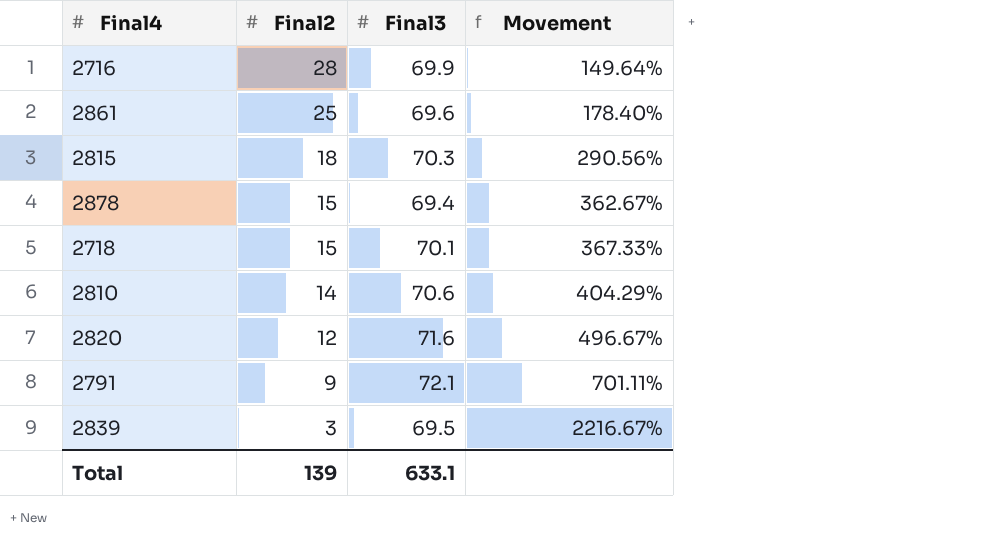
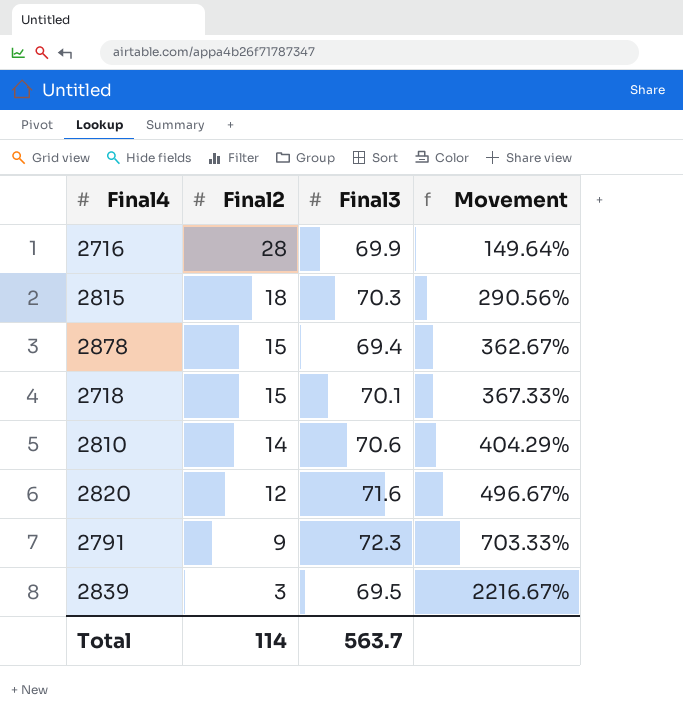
row 2861: 25 | 69.6 | 178.40% -> none
2791 | Final3: 72.1 -> 72.3
2791 | Movement: 701.11% -> 703.33%
Total | Final2: 139 -> 114
Total | Final3: 633.1 -> 563.7

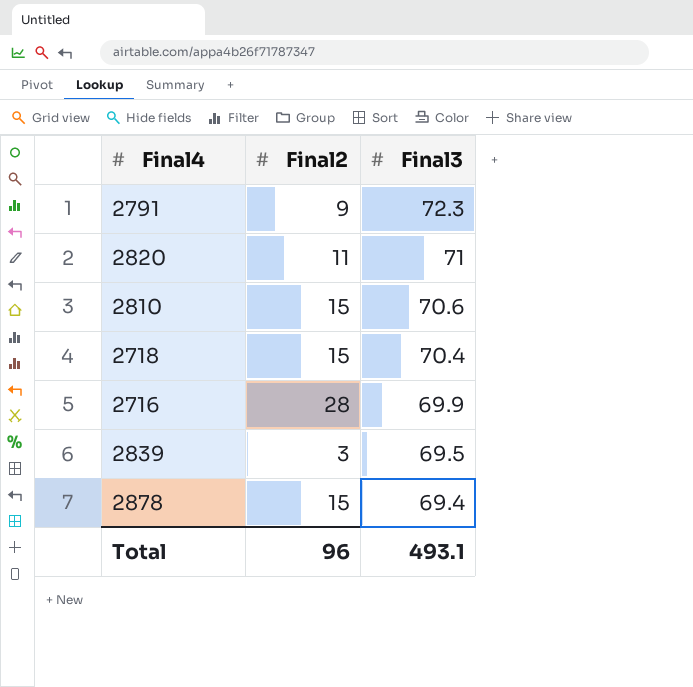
row order: Final2 descending -> Final3 descending
column Movement | formula: ([Final3] - [Final2]) / [Final2] -> none
row 2815: 18 | 70.3 | 290.56% -> none
2820 | Final2: 12 -> 11
2820 | Final3: 71.6 -> 71
2810 | Final2: 14 -> 15
2718 | Final3: 70.1 -> 70.4
Total | Final2: 114 -> 96
Total | Final3: 563.7 -> 493.1

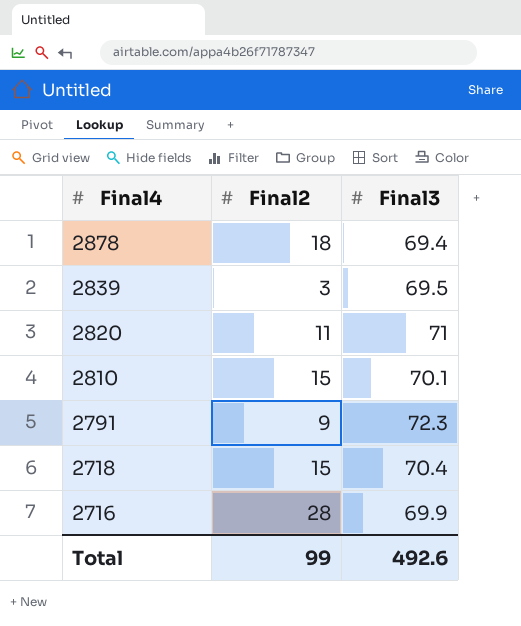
row order: Final3 descending -> Final4 descending
2878 | Final2: 15 -> 18
2810 | Final3: 70.6 -> 70.1
Total | Final2: 96 -> 99
Total | Final3: 493.1 -> 492.6

